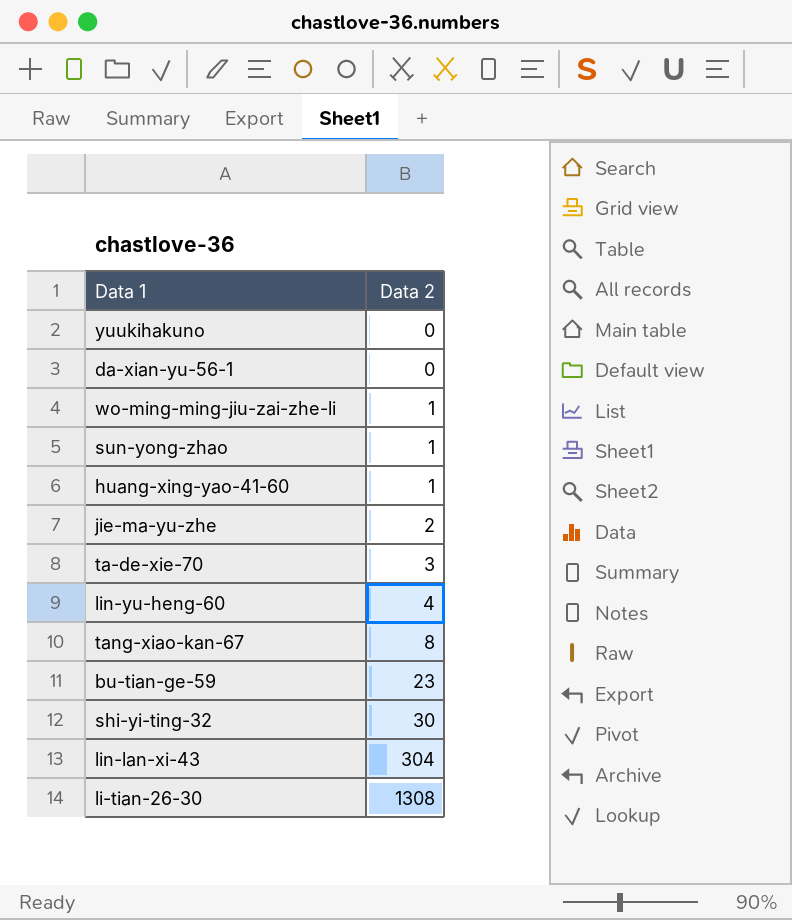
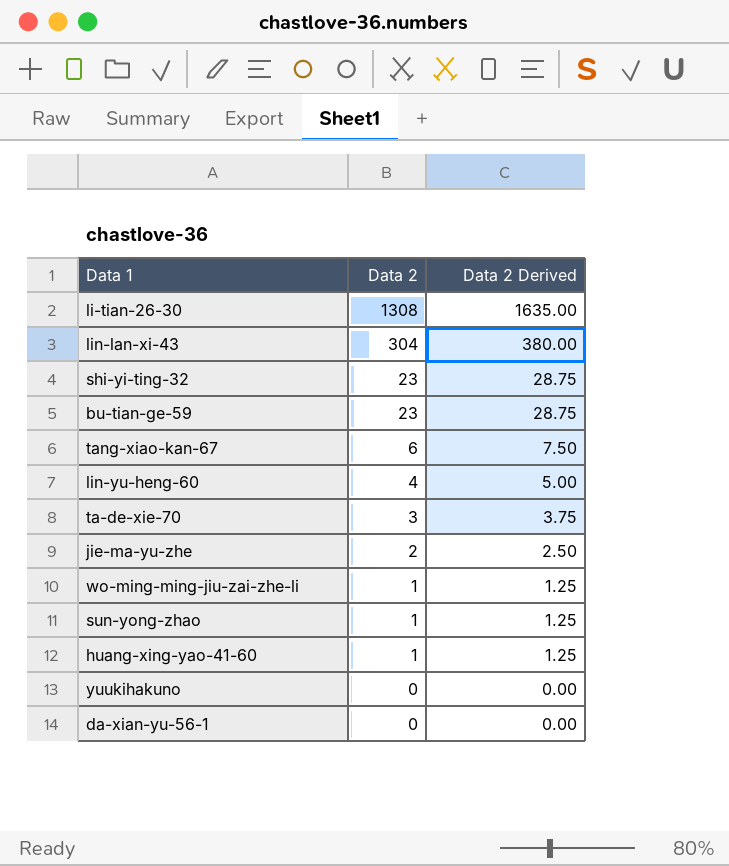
row order: Data 2 ascending -> Data 2 descending
column Data 2 Derived | formula: none -> [Data 2] * 1.25
shi-yi-ting-32 | Data 2: 30 -> 23
tang-xiao-kan-67 | Data 2: 8 -> 6

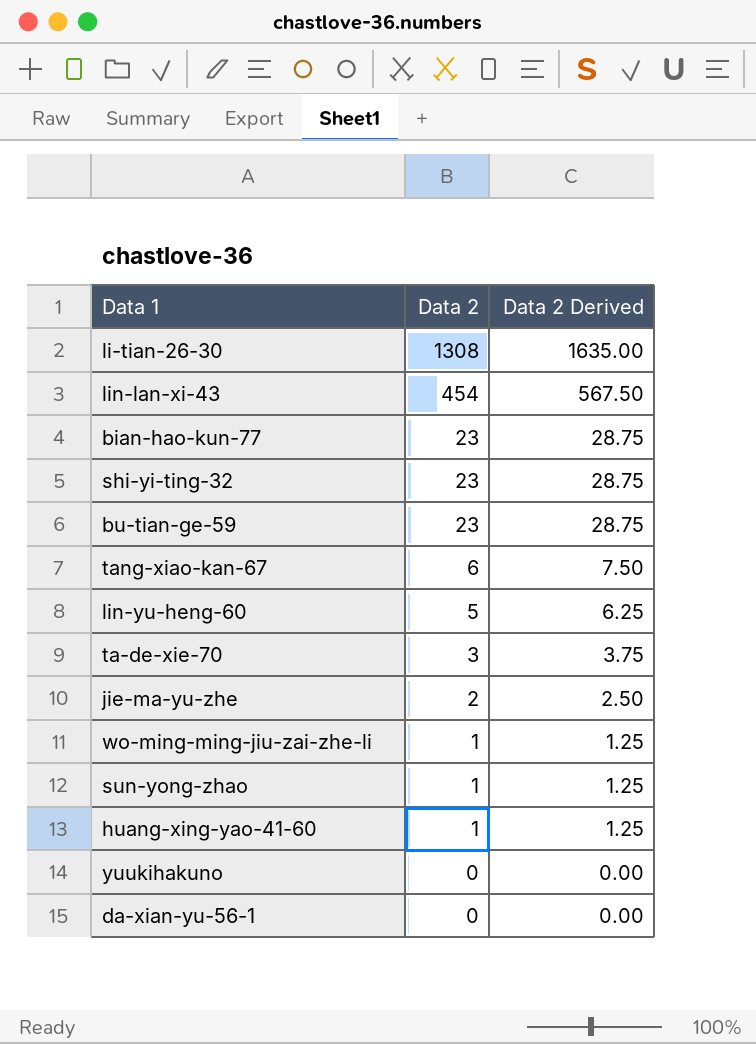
lin-lan-xi-43 | Data 2: 304 -> 454
lin-lan-xi-43 | Data 2 Derived: 380.00 -> 567.50
row bian-hao-kun-77: none -> 23 | 28.75
lin-yu-heng-60 | Data 2: 4 -> 5
lin-yu-heng-60 | Data 2 Derived: 5.00 -> 6.25

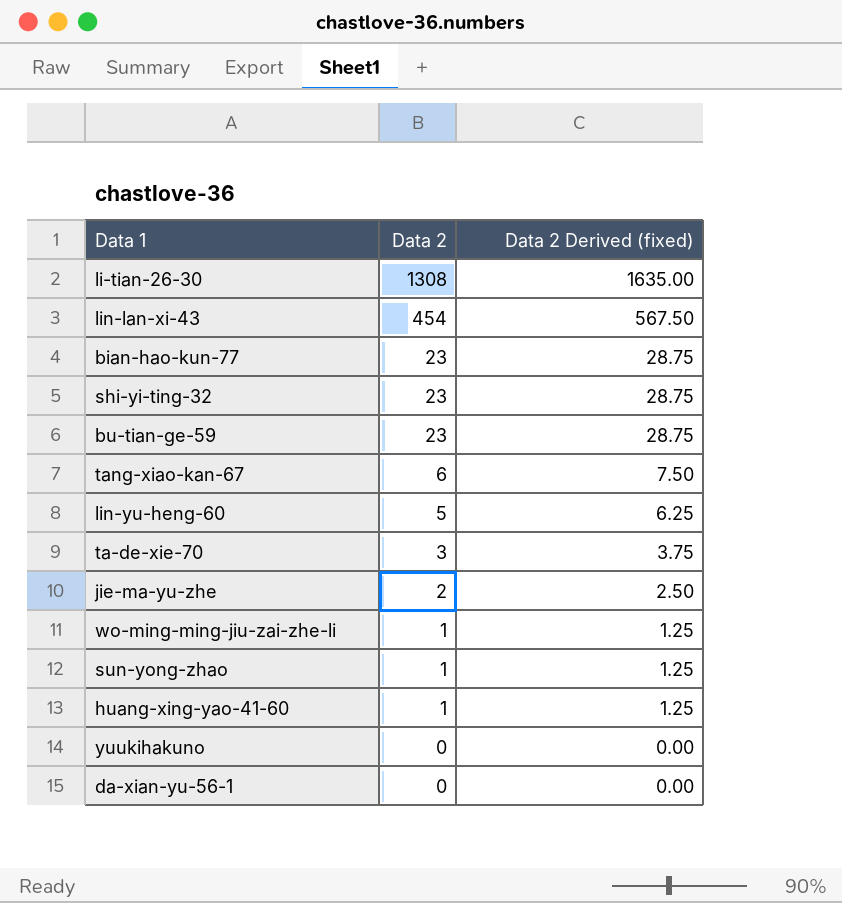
column name: Data 2 Derived -> Data 2 Derived (fixed)

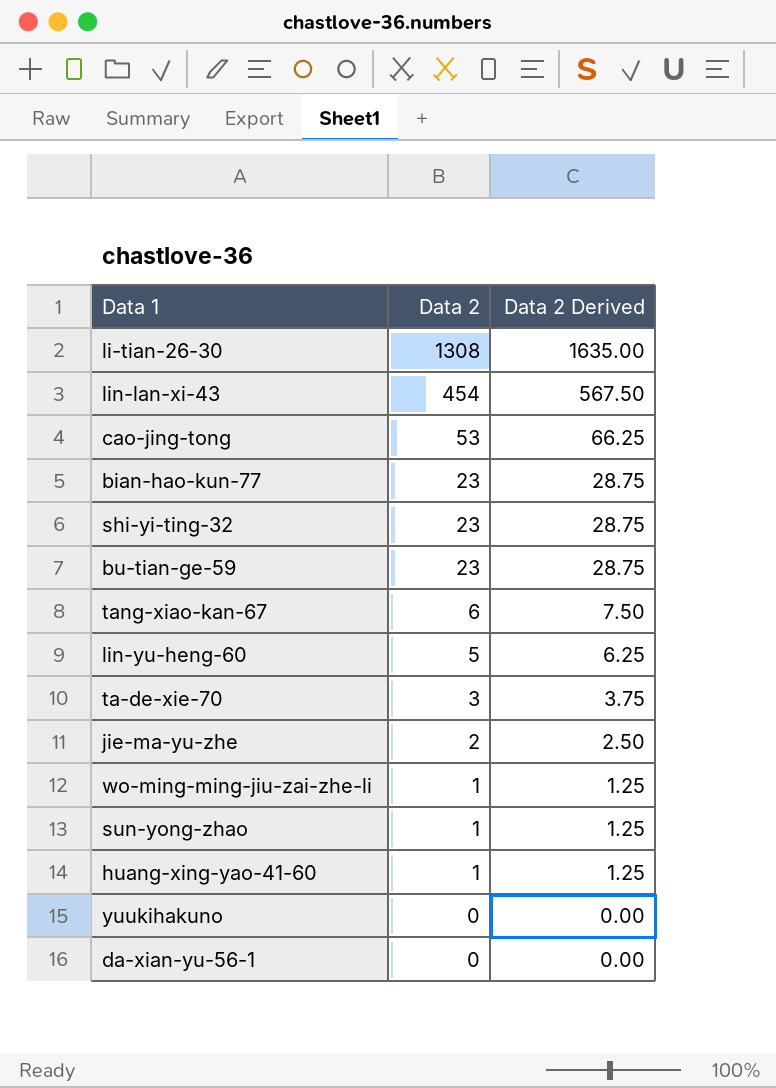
column name: Data 2 Derived (fixed) -> Data 2 Derived
row cao-jing-tong: none -> 53 | 66.25

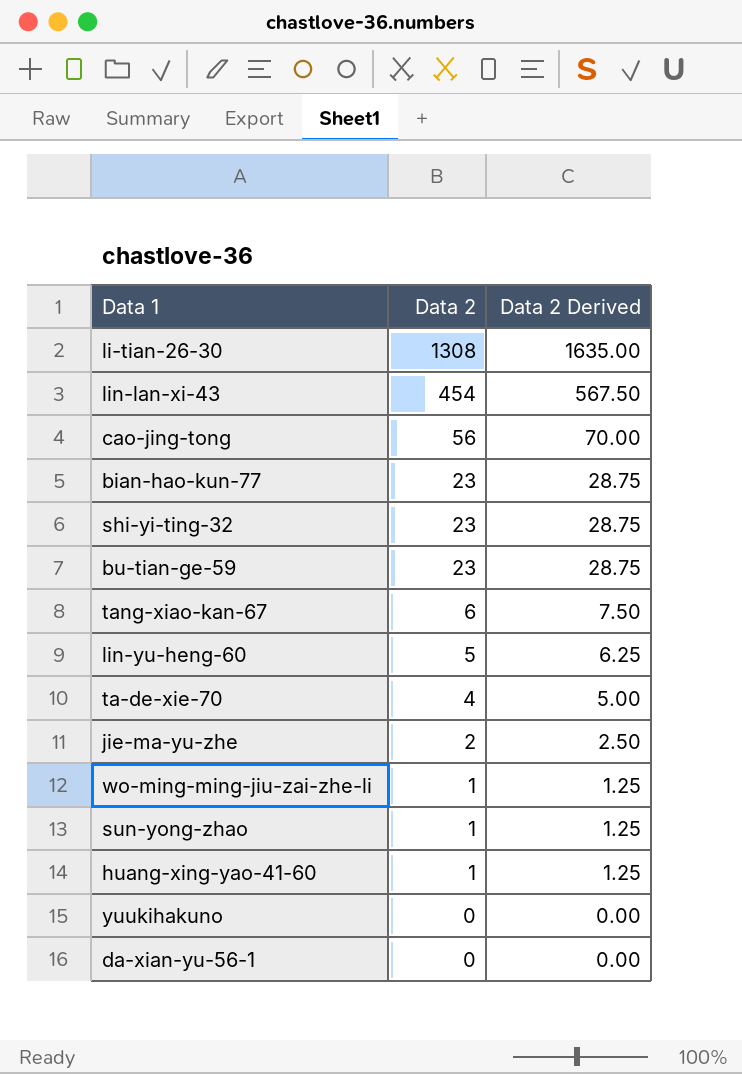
cao-jing-tong | Data 2: 53 -> 56
cao-jing-tong | Data 2 Derived: 66.25 -> 70.00
ta-de-xie-70 | Data 2: 3 -> 4
ta-de-xie-70 | Data 2 Derived: 3.75 -> 5.00

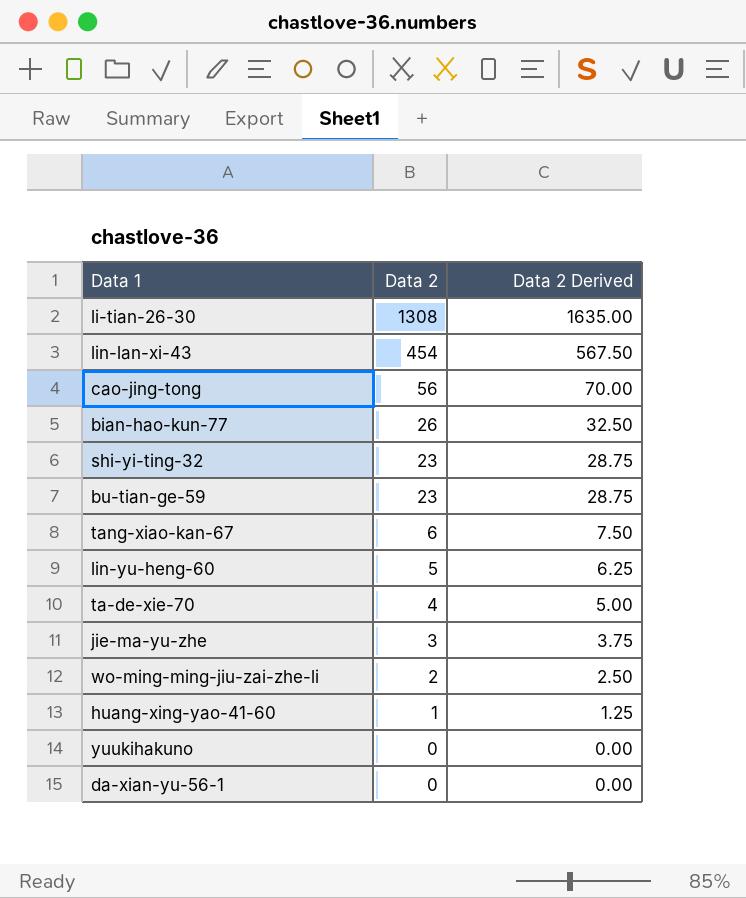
row sun-yong-zhao: 1 | 1.25 -> none
bian-hao-kun-77 | Data 2: 23 -> 26
bian-hao-kun-77 | Data 2 Derived: 28.75 -> 32.50
jie-ma-yu-zhe | Data 2: 2 -> 3
jie-ma-yu-zhe | Data 2 Derived: 2.50 -> 3.75
wo-ming-ming-jiu-zai-zhe-li | Data 2: 1 -> 2
wo-ming-ming-jiu-zai-zhe-li | Data 2 Derived: 1.25 -> 2.50

